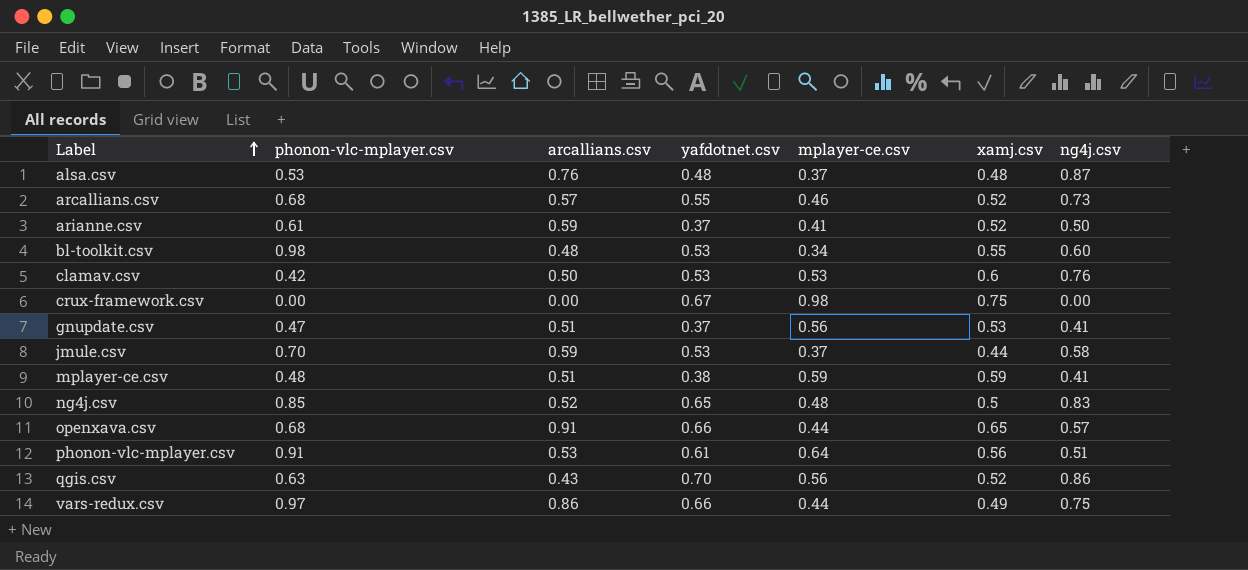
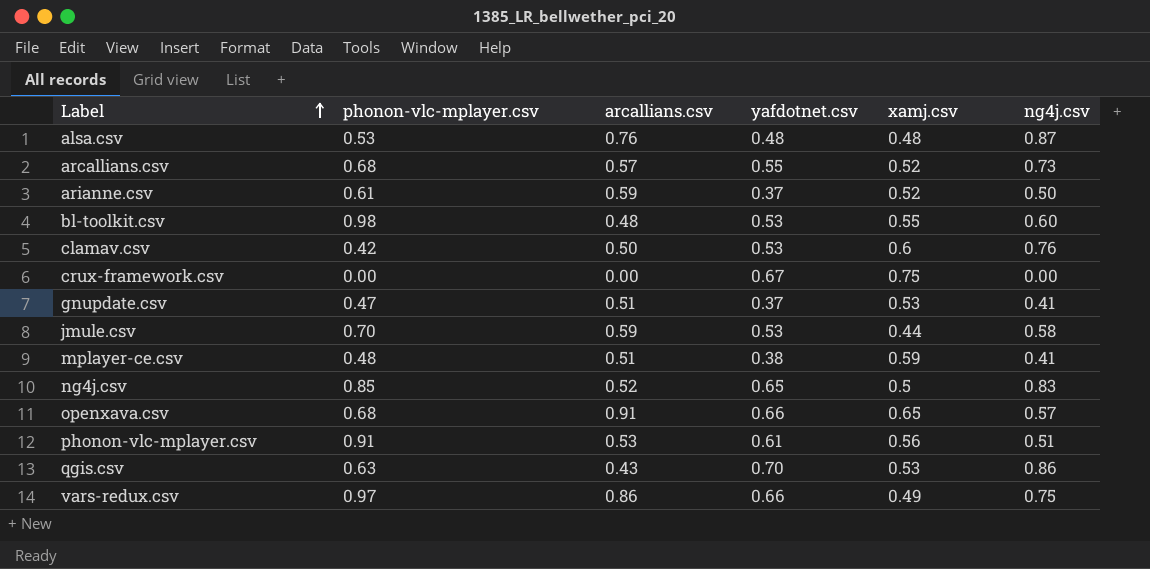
column mplayer-ce.csv | position: 5 -> none
qgis.csv | xamj.csv: 0.52 -> 0.53

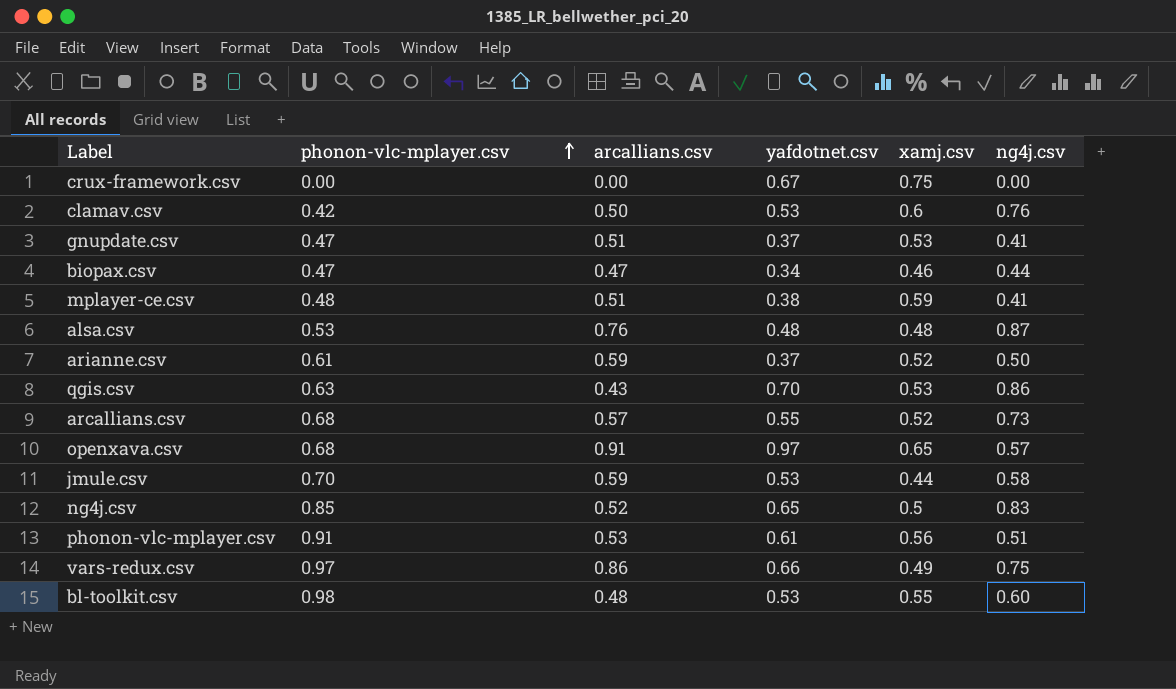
row order: Label ascending -> phonon-vlc-mplayer.csv ascending
row biopax.csv: none -> 0.47 | 0.47 | 0.34 | 0.46 | 0.44
openxava.csv | yafdotnet.csv: 0.66 -> 0.97

